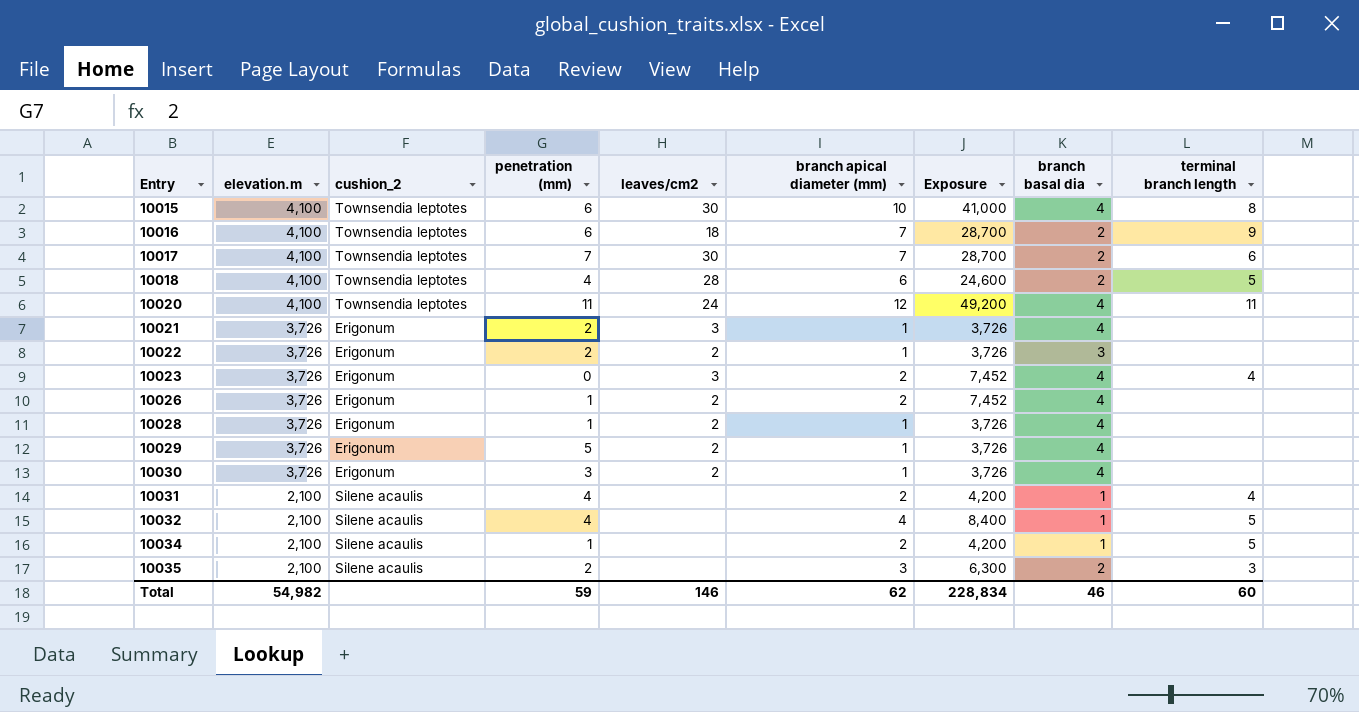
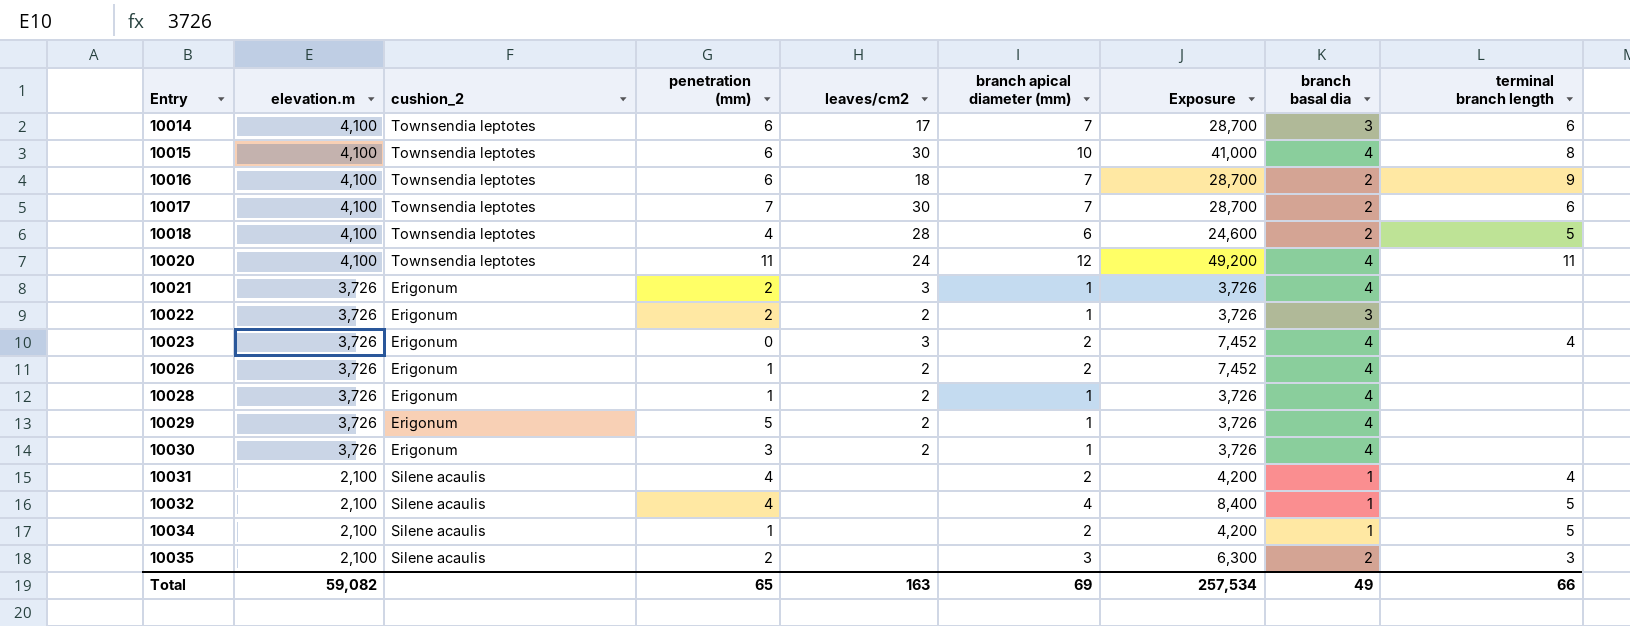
row 10014: none -> 4,100 | Townsendia leptotes | 6 | 17 | 7 | 28,700 | 3 | 6
Total | elevation.m: 54,982 -> 59,082
Total | penetration (mm): 59 -> 65
Total | leaves/cm2: 146 -> 163
Total | branch apical diameter (mm): 62 -> 69
Total | Exposure: 228,834 -> 257,534
Total | branch basal dia: 46 -> 49
Total | terminal branch length: 60 -> 66

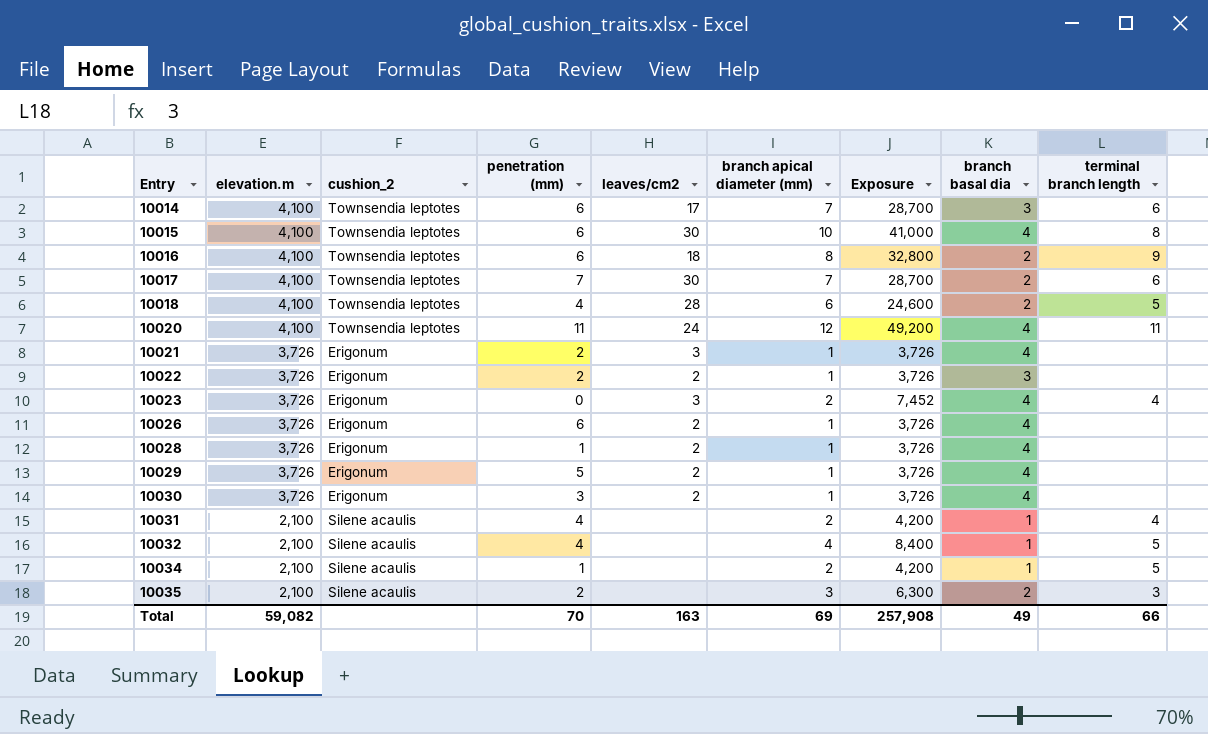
10016 | branch apical diameter (mm): 7 -> 8
10016 | Exposure: 28,700 -> 32,800
10026 | penetration (mm): 1 -> 6
10026 | branch apical diameter (mm): 2 -> 1
10026 | Exposure: 7,452 -> 3,726
Total | penetration (mm): 65 -> 70
Total | Exposure: 257,534 -> 257,908

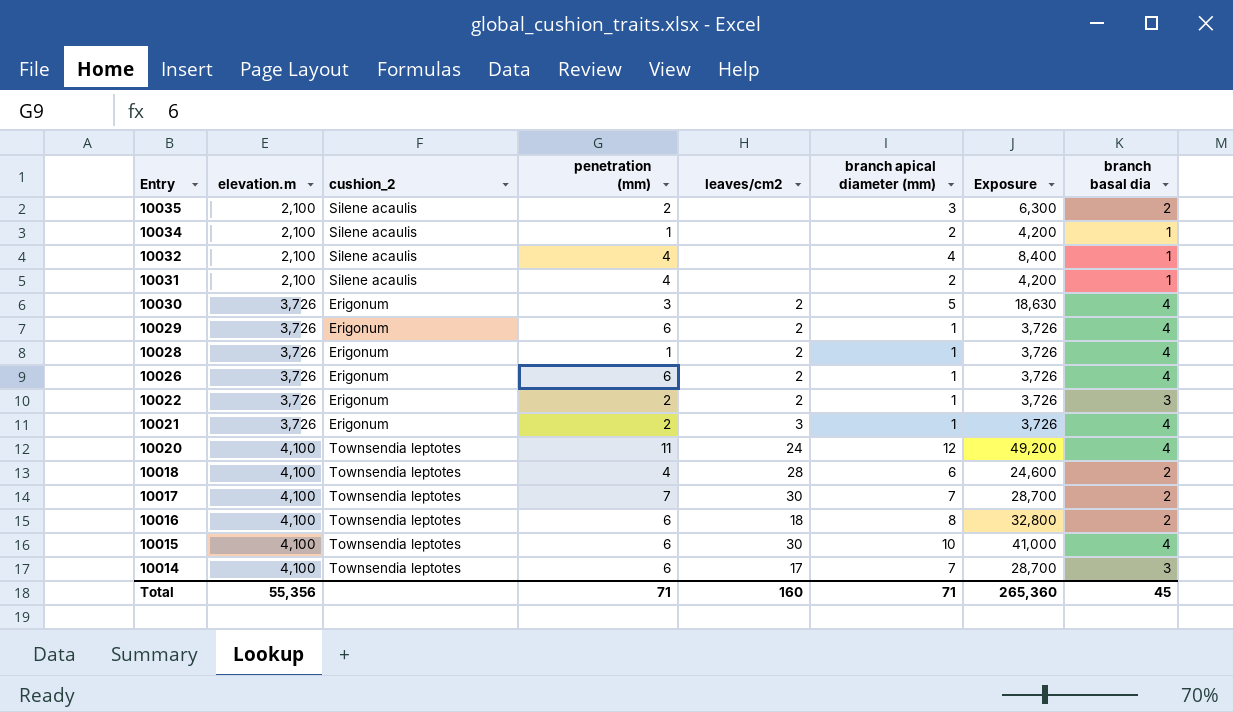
row order: Entry ascending -> Entry descending
column terminal branch length | position: 9 -> none
row 10023: 3,726 | Erigonum | 0 | 3 | 2 | 7,452 | 4 | 4 -> none
10030 | branch apical diameter (mm): 1 -> 5
10030 | Exposure: 3,726 -> 18,630
10029 | penetration (mm): 5 -> 6
Total | elevation.m: 59,082 -> 55,356
Total | penetration (mm): 70 -> 71
Total | leaves/cm2: 163 -> 160
Total | branch apical diameter (mm): 69 -> 71
Total | Exposure: 257,908 -> 265,360
Total | branch basal dia: 49 -> 45

